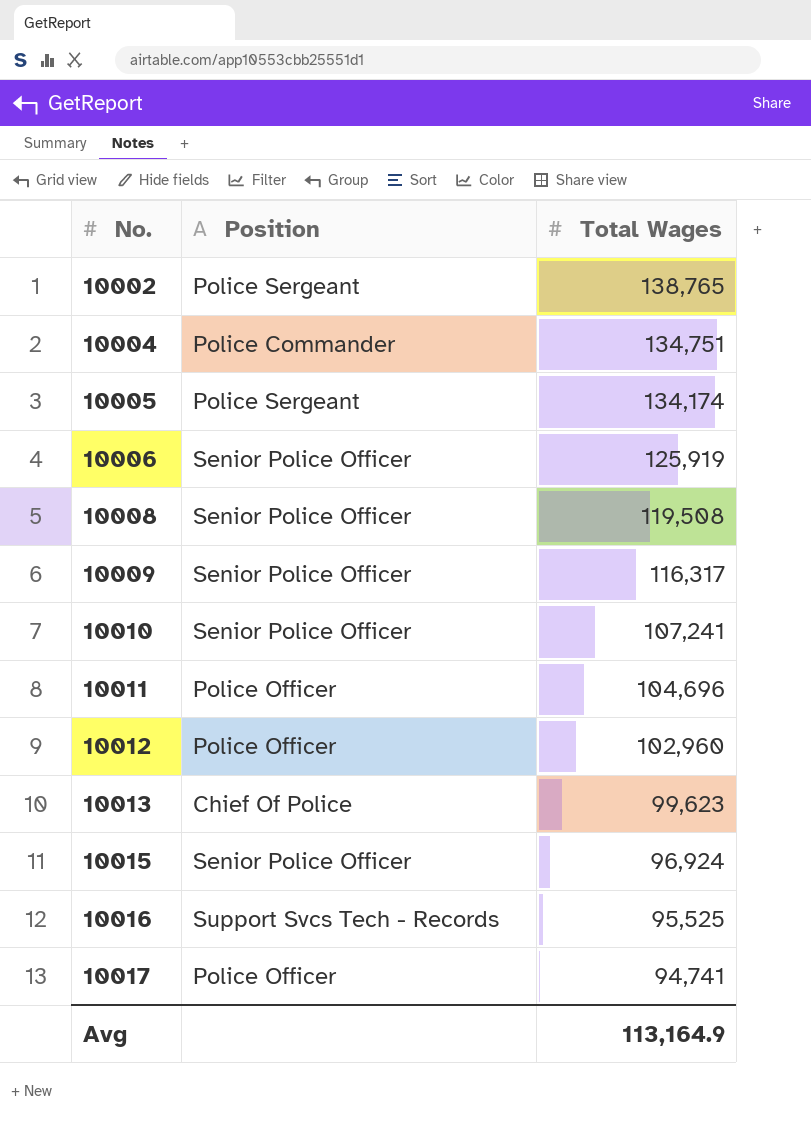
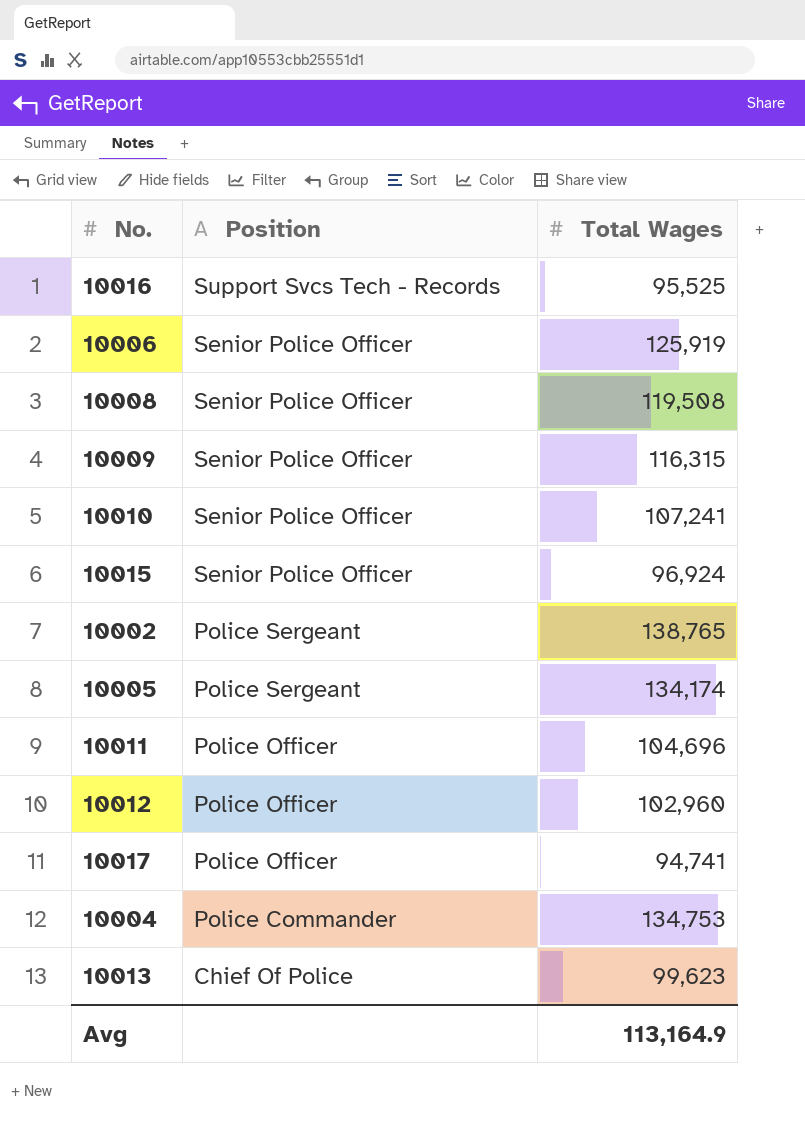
row order: No. ascending -> Position descending
10009 | Total Wages: 116,317 -> 116,315
10004 | Total Wages: 134,751 -> 134,753

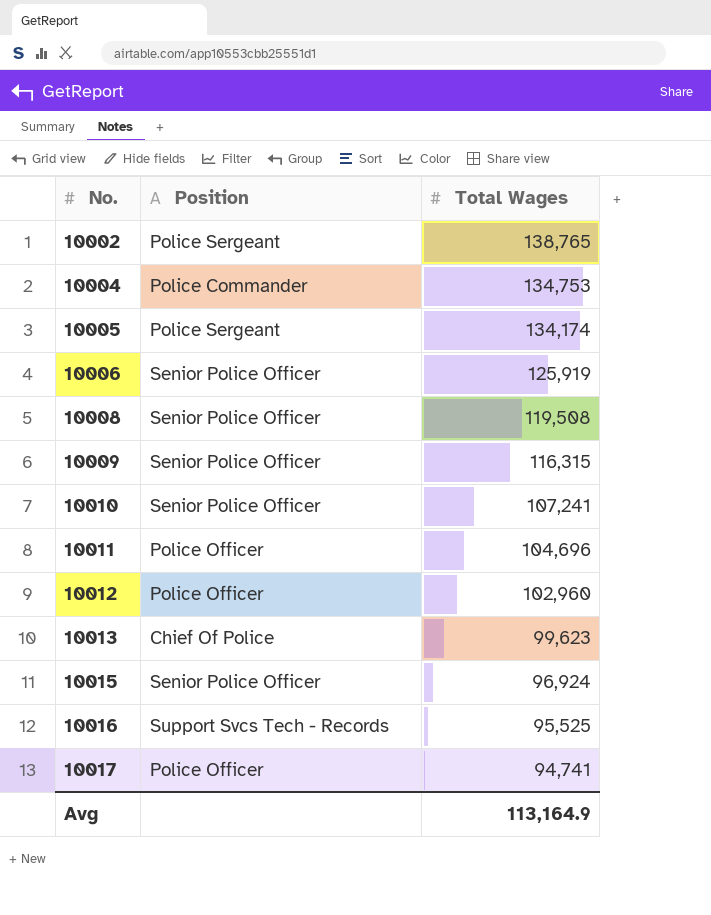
row order: Position descending -> No. ascending

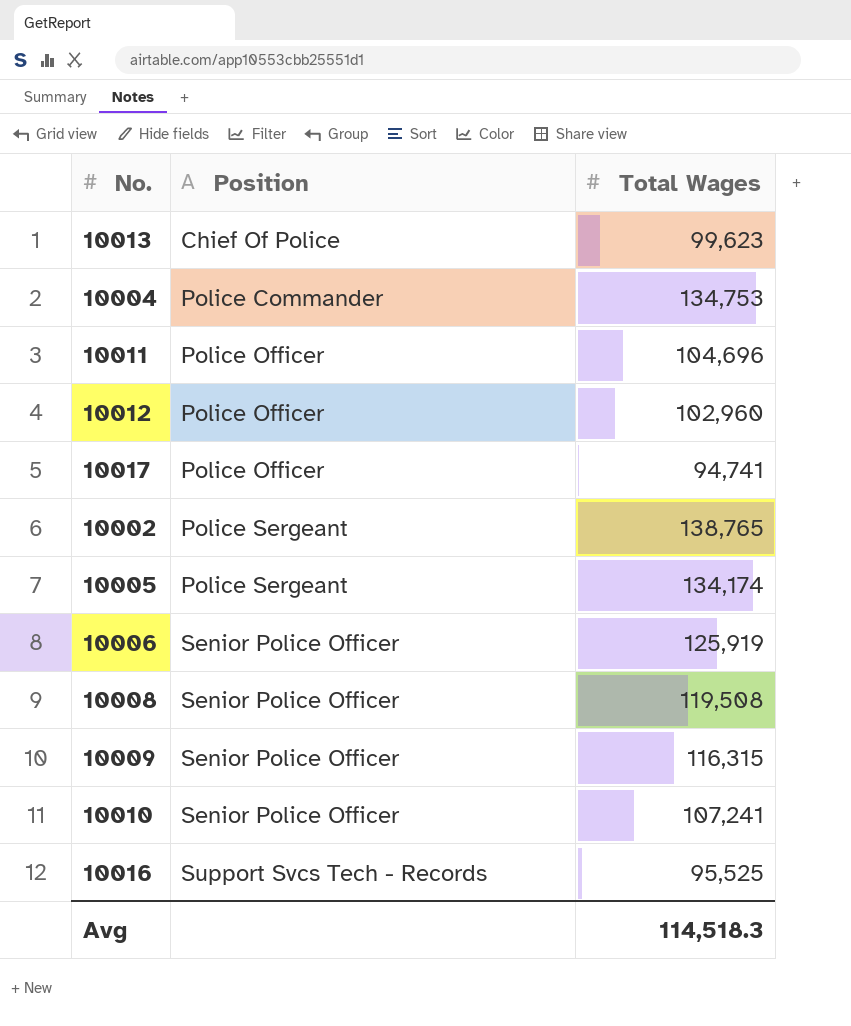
row order: No. ascending -> Position ascending
row 10015: Senior Police Officer | 96,924 -> none
Avg | Total Wages: 113,164.9 -> 114,518.3

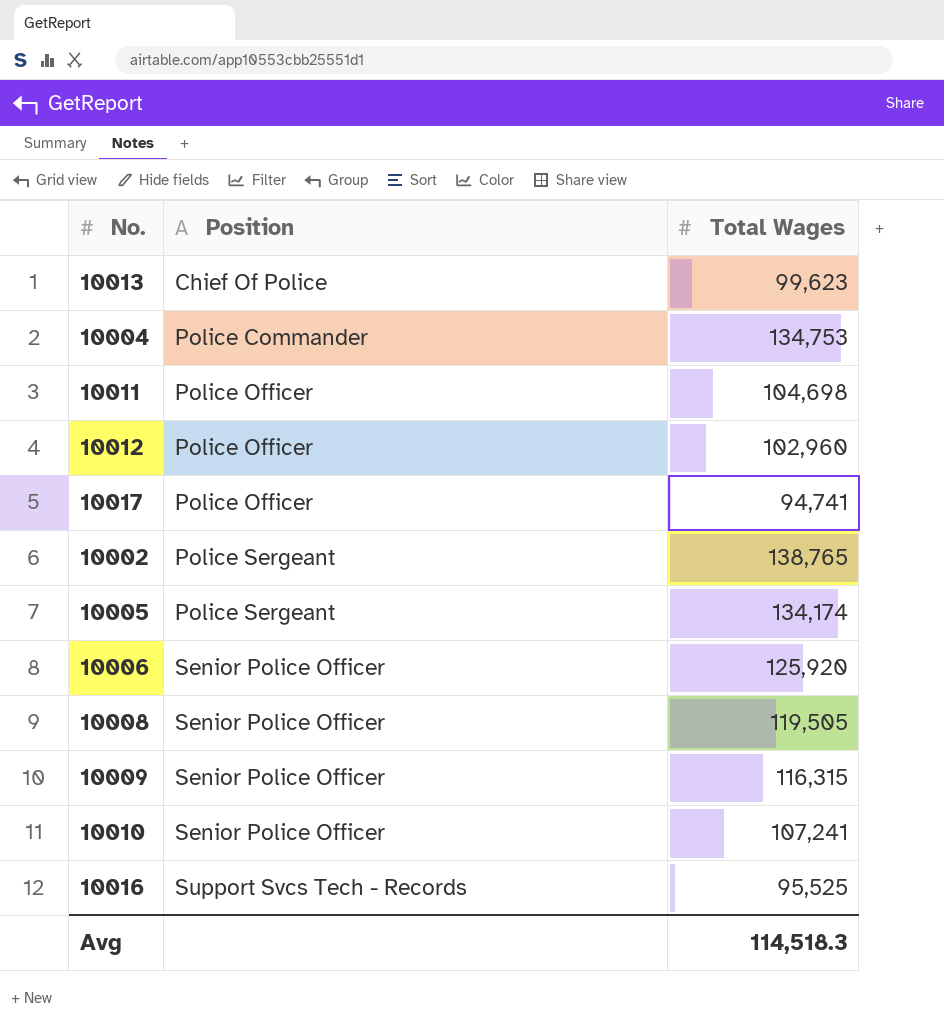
10011 | Total Wages: 104,696 -> 104,698
10006 | Total Wages: 125,919 -> 125,920
10008 | Total Wages: 119,508 -> 119,505

